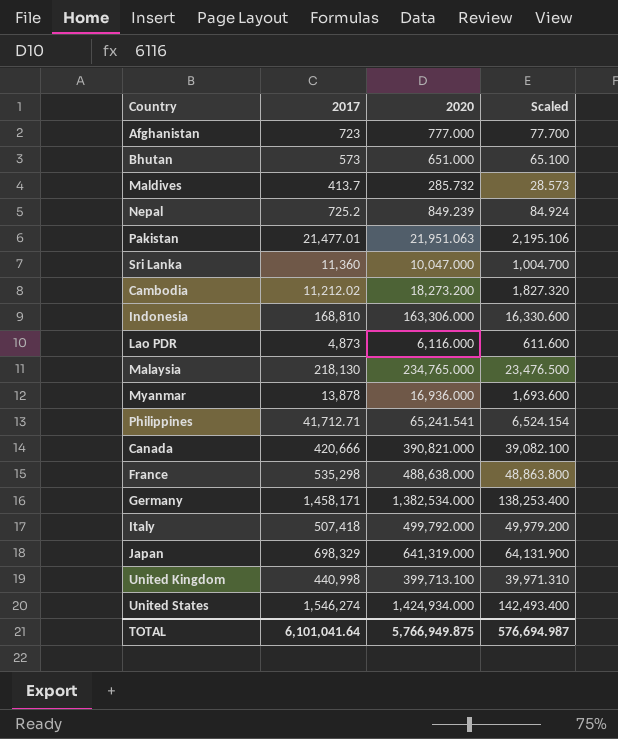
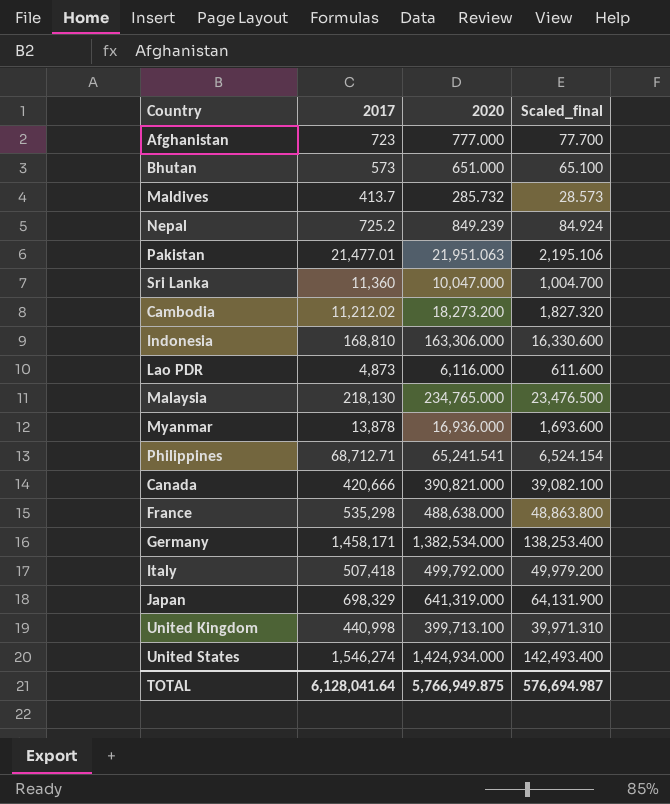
column name: Scaled -> Scaled_final
Philippines | 2017: 41,712.71 -> 68,712.71
TOTAL | 2017: 6,101,041.64 -> 6,128,041.64

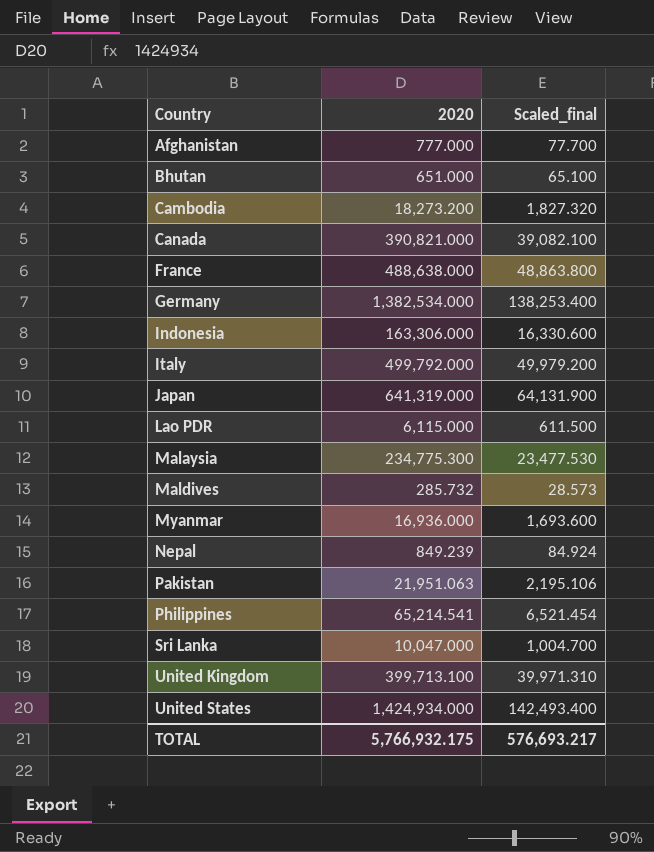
row order: none -> Country ascending
column 2017 | position: 2 -> none
Lao PDR | 2020: 6,116.000 -> 6,115.000
Lao PDR | Scaled_final: 611.600 -> 611.500
Malaysia | 2020: 234,765.000 -> 234,775.300
Malaysia | Scaled_final: 23,476.500 -> 23,477.530
Philippines | 2020: 65,241.541 -> 65,214.541
Philippines | Scaled_final: 6,524.154 -> 6,521.454
TOTAL | 2020: 5,766,949.875 -> 5,766,932.175
TOTAL | Scaled_final: 576,694.987 -> 576,693.217

